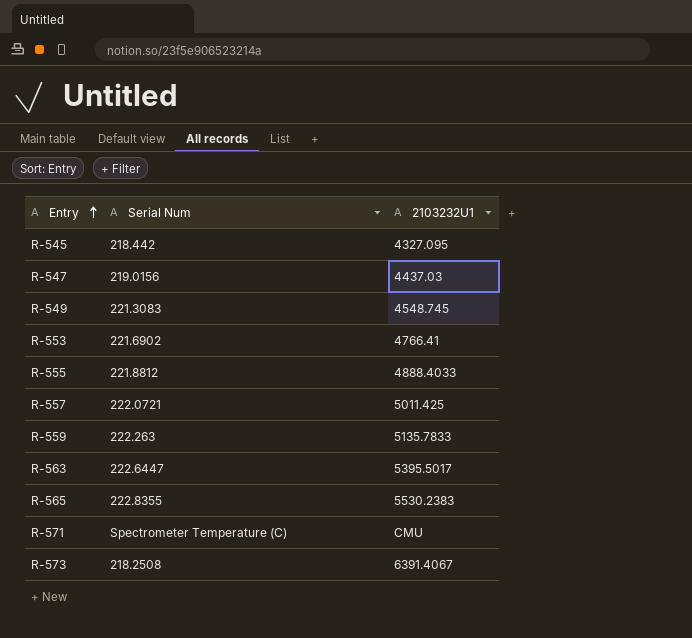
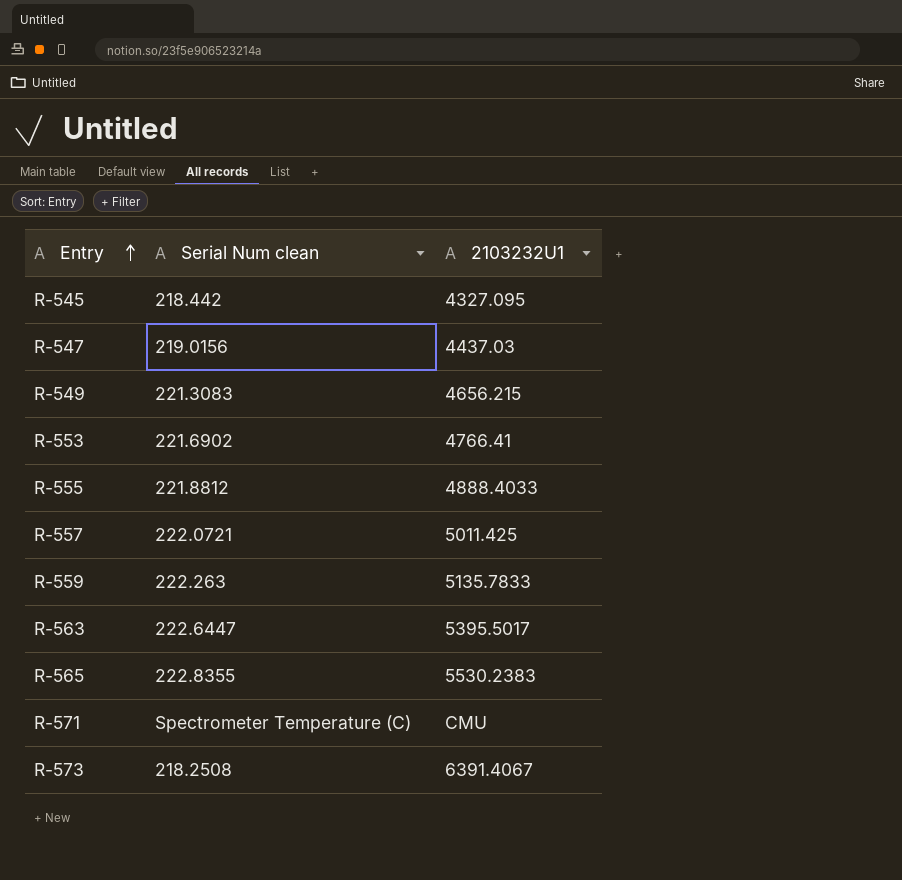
column name: Serial Num -> Serial Num clean
R-549 | 2103232U1: 4548.745 -> 4656.215

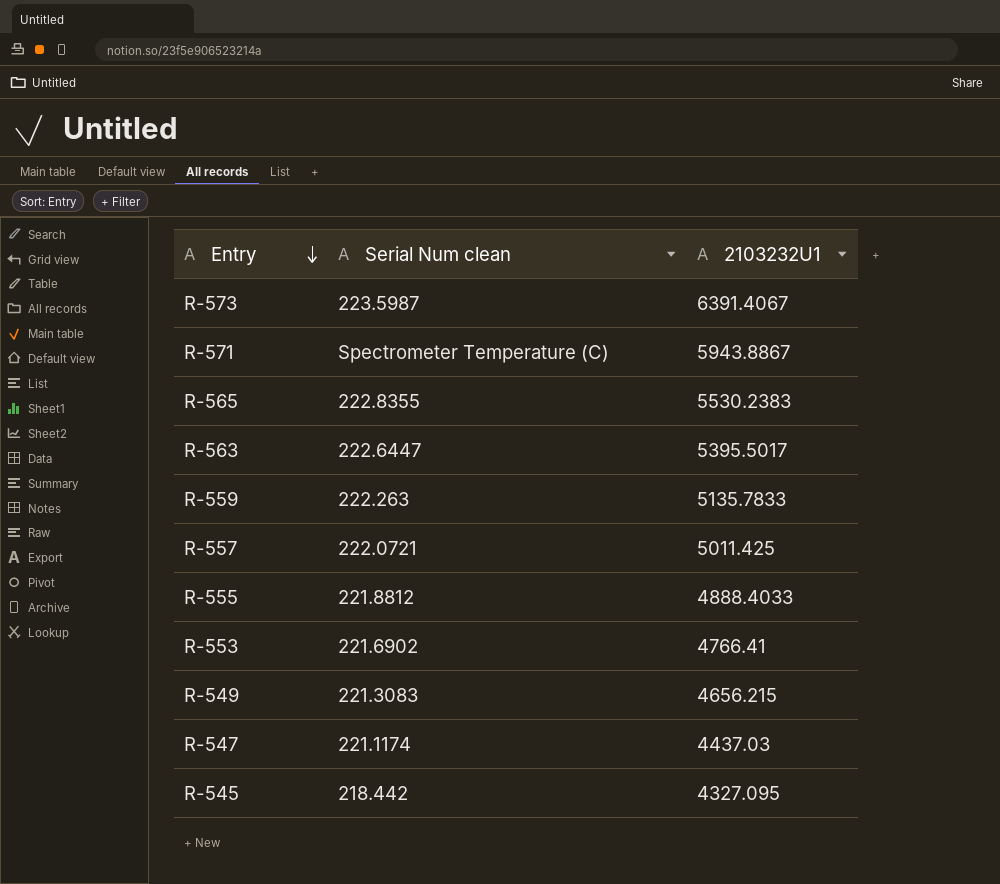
row order: Entry ascending -> Entry descending
R-573 | Serial Num clean: 218.2508 -> 223.5987
R-571 | 2103232U1: CMU -> 5943.8867
R-547 | Serial Num clean: 219.0156 -> 221.1174

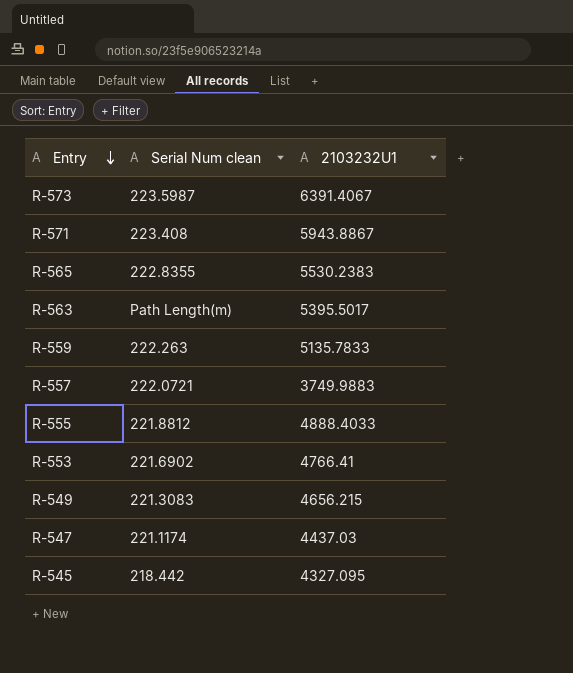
R-571 | Serial Num clean: Spectrometer Temperature (C) -> 223.408
R-563 | Serial Num clean: 222.6447 -> Path Length(m)
R-557 | 2103232U1: 5011.425 -> 3749.9883

